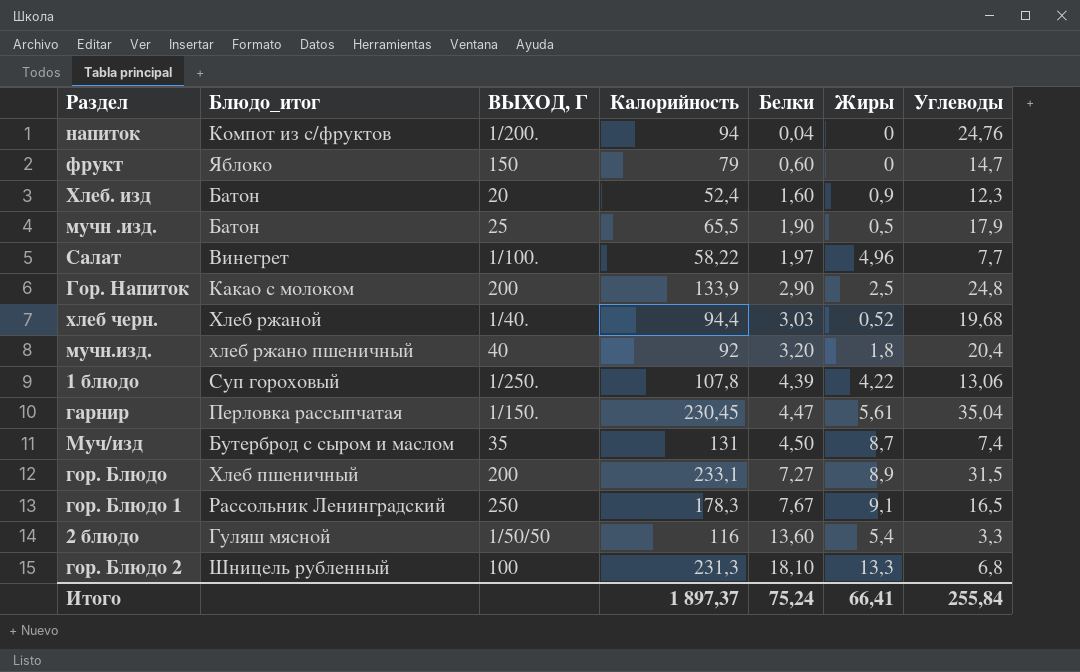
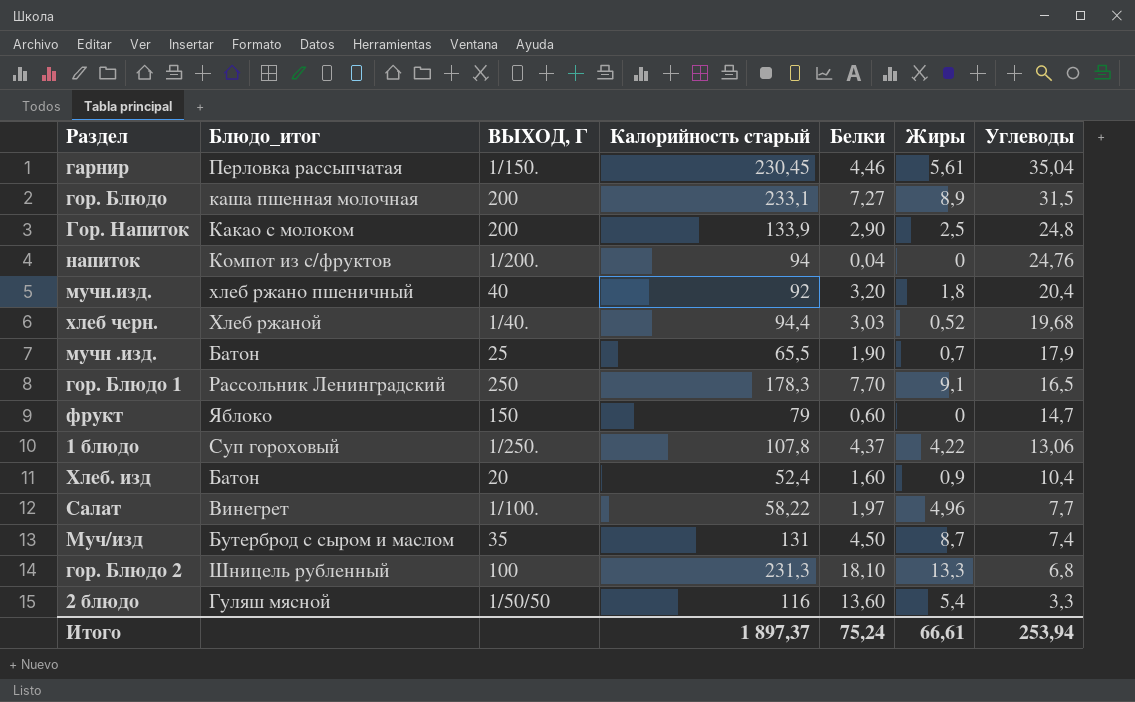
row order: Белки ascending -> Углеводы descending
column name: Калорийность -> Калорийность старый
гарнир | Белки: 4,47 -> 4,46
гор. Блюдо | Блюдо_итог: Хлеб пшеничный -> каша пшенная молочная
мучн .изд. | Жиры: 0,5 -> 0,7
гор. Блюдо 1 | Белки: 7,67 -> 7,70
1 блюдо | Белки: 4,39 -> 4,37
Хлеб. изд | Углеводы: 12,3 -> 10,4
Итого | Жиры: 66,41 -> 66,61
Итого | Углеводы: 255,84 -> 253,94

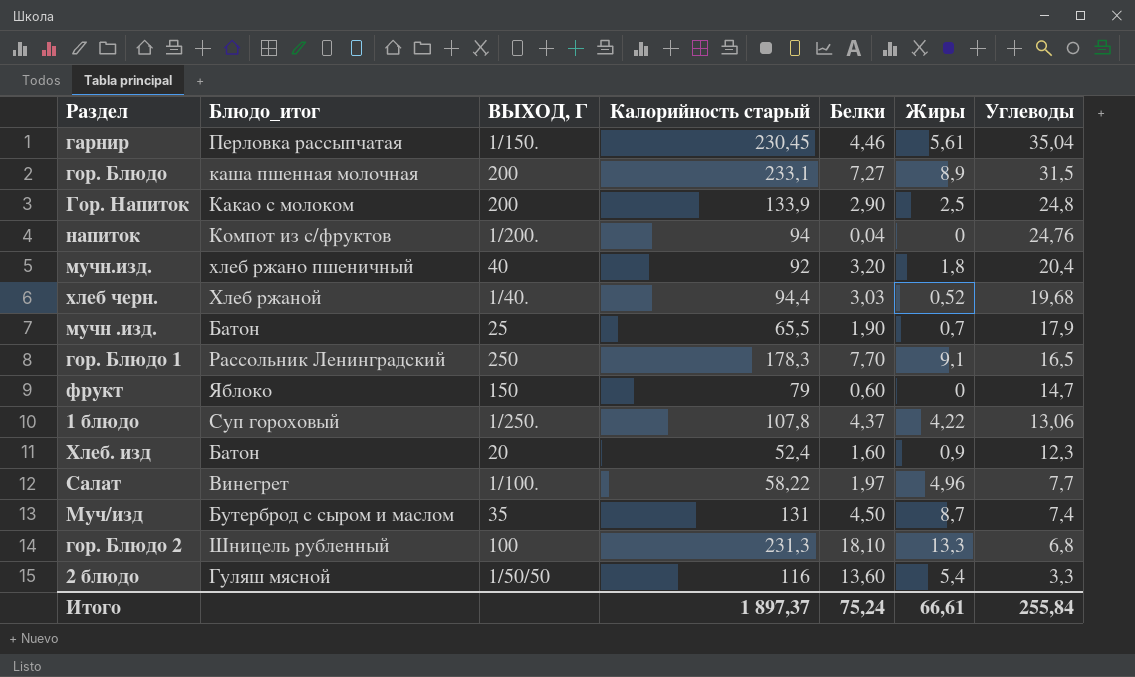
Хлеб. изд | Углеводы: 10,4 -> 12,3
Итого | Углеводы: 253,94 -> 255,84

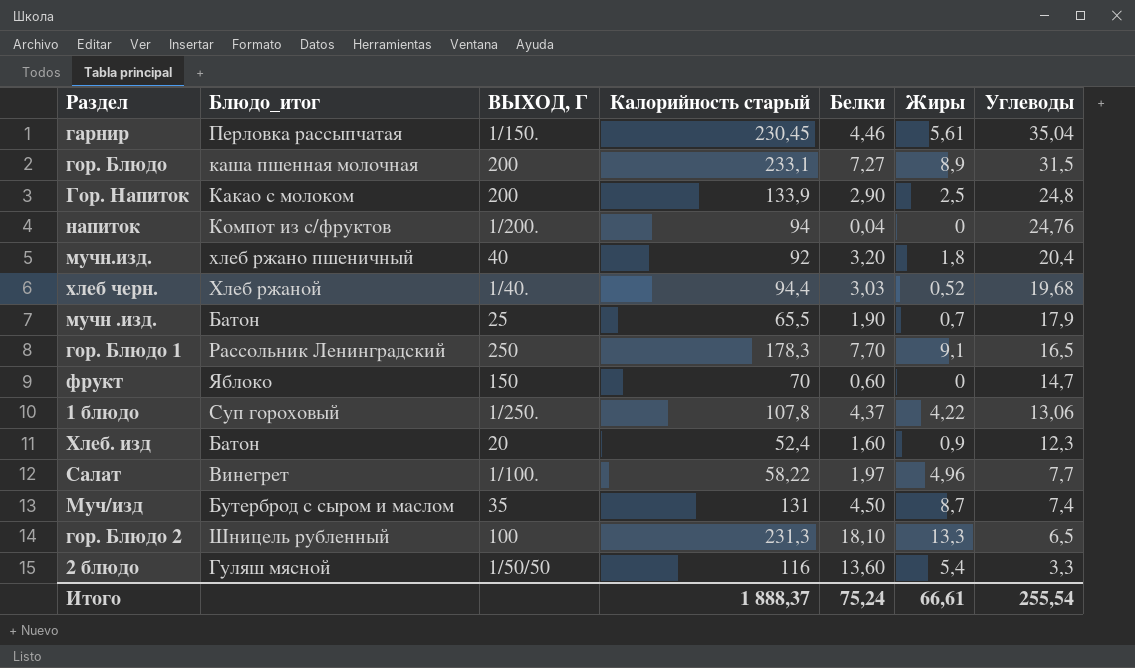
фрукт | Калорийность старый: 79 -> 70
гор. Блюдо 2 | Углеводы: 6,8 -> 6,5
Итого | Калорийность старый: 1 897,37 -> 1 888,37
Итого | Углеводы: 255,84 -> 255,54

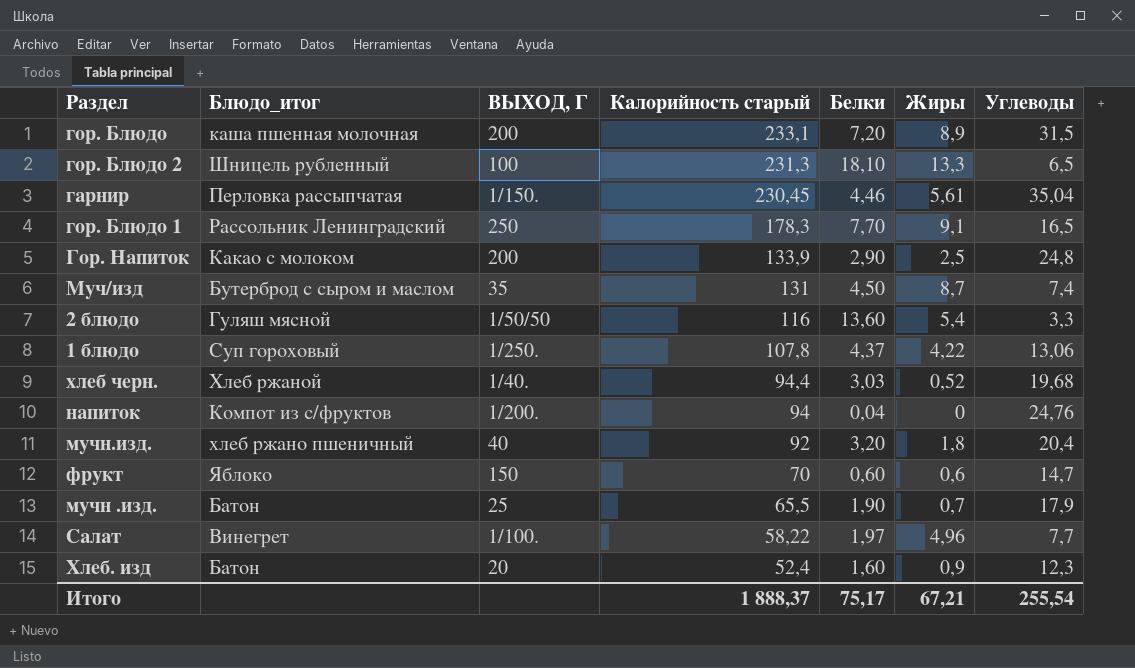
row order: Углеводы descending -> Калорийность старый descending
гор. Блюдо | Белки: 7,27 -> 7,20
фрукт | Жиры: 0 -> 0,6
Итого | Белки: 75,24 -> 75,17
Итого | Жиры: 66,61 -> 67,21

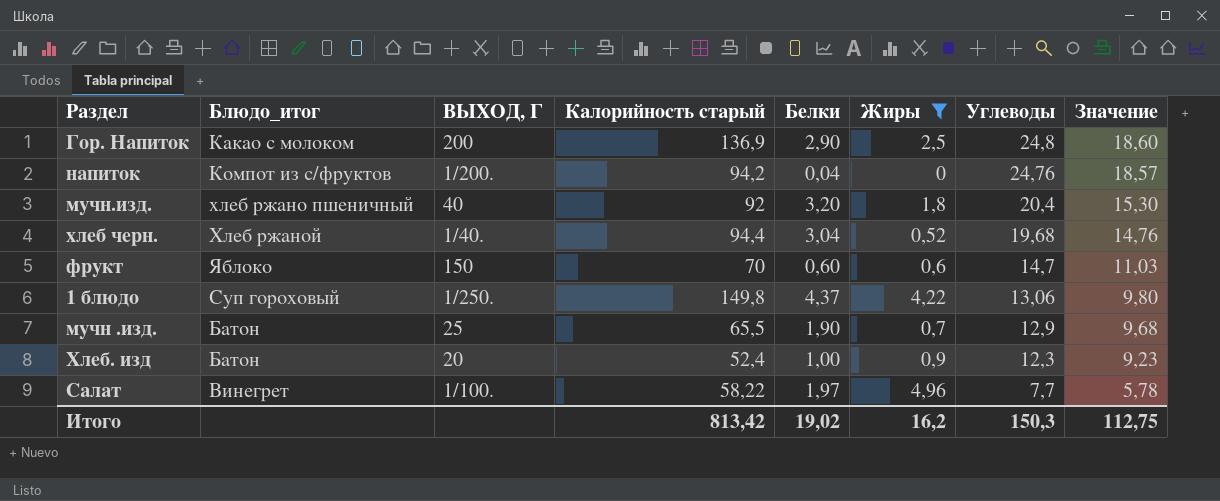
filter: none -> Жиры <= 4,96
row order: Калорийность старый descending -> Углеводы descending
column Значение | formula: none -> [Углеводы] * 0,75
Гор. Напиток | Калорийность старый: 133,9 -> 136,9
напиток | Калорийность старый: 94 -> 94,2
хлеб черн. | Белки: 3,03 -> 3,04
1 блюдо | Калорийность старый: 107,8 -> 149,8
мучн .изд. | Углеводы: 17,9 -> 12,9
Хлеб. изд | Белки: 1,60 -> 1,00
Итого | Калорийность старый: 1 888,37 -> 813,42
Итого | Белки: 75,17 -> 19,02
Итого | Жиры: 67,21 -> 16,2
Итого | Углеводы: 255,54 -> 150,3

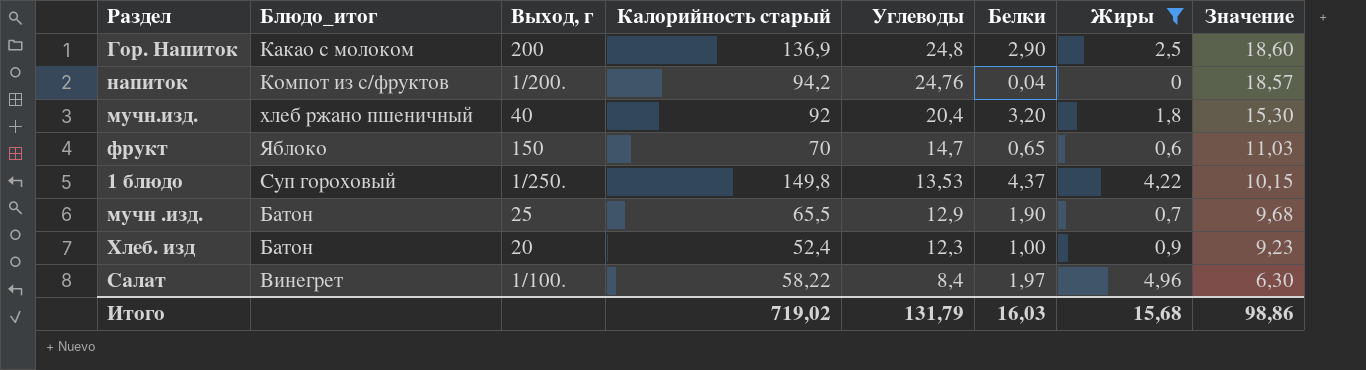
column name: ВЫХОД, Г -> Выход, г
column Углеводы | position: 7 -> 5
row хлеб черн.: Хлеб ржаной | 1/40. | 94,4 | 3,04 | 0,52 | 19,68 | 14,76 -> none
фрукт | Белки: 0,60 -> 0,65
1 блюдо | Углеводы: 13,06 -> 13,53
1 блюдо | Значение: 9,80 -> 10,15
Салат | Углеводы: 7,7 -> 8,4
Салат | Значение: 5,78 -> 6,30
Итого | Калорийность старый: 813,42 -> 719,02
Итого | Углеводы: 150,3 -> 131,79
Итого | Белки: 19,02 -> 16,03
Итого | Жиры: 16,2 -> 15,68
Итого | Значение: 112,75 -> 98,86

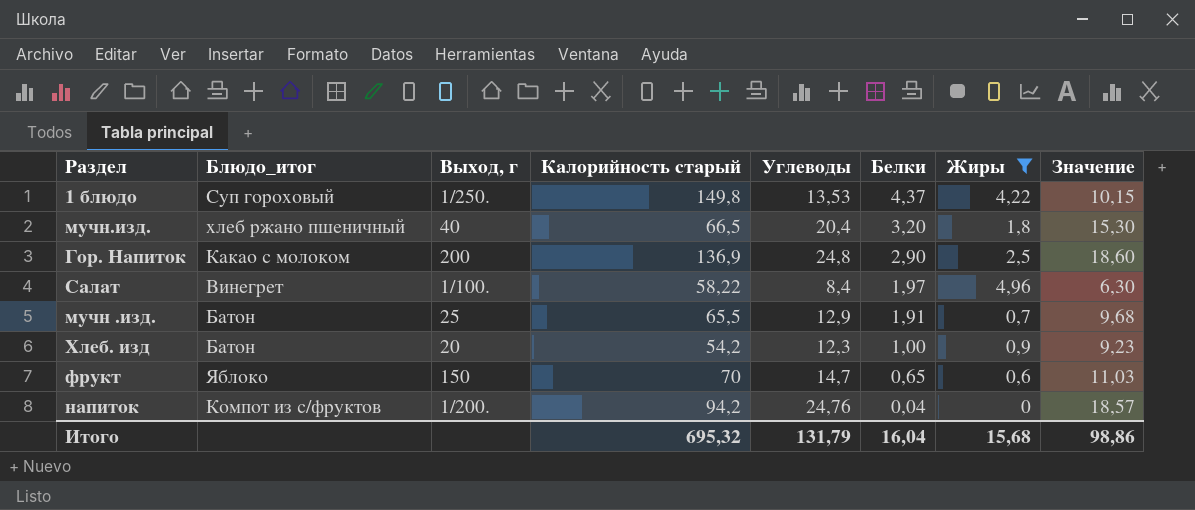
row order: Углеводы descending -> Белки descending
мучн.изд. | Калорийность старый: 92 -> 66,5
мучн .изд. | Белки: 1,90 -> 1,91
Хлеб. изд | Калорийность старый: 52,4 -> 54,2
Итого | Калорийность старый: 719,02 -> 695,32
Итого | Белки: 16,03 -> 16,04

